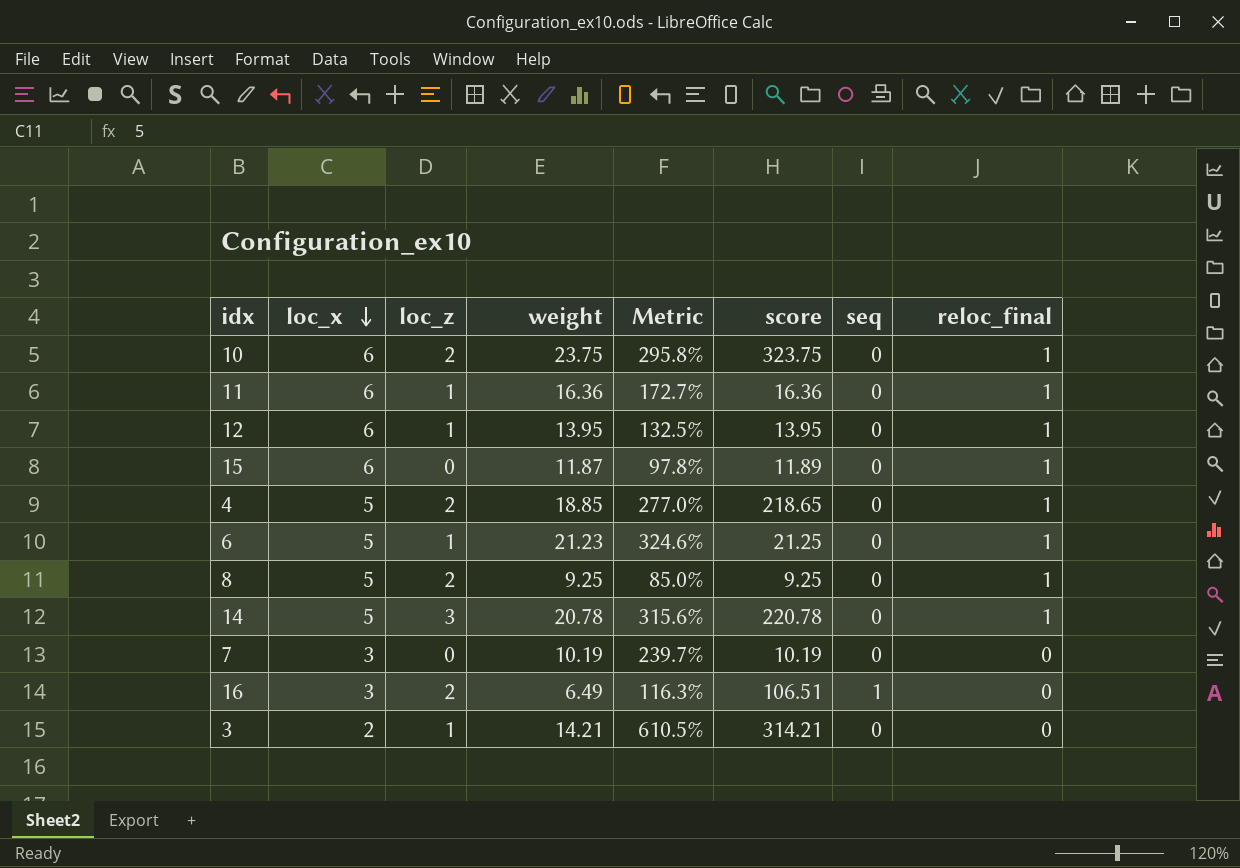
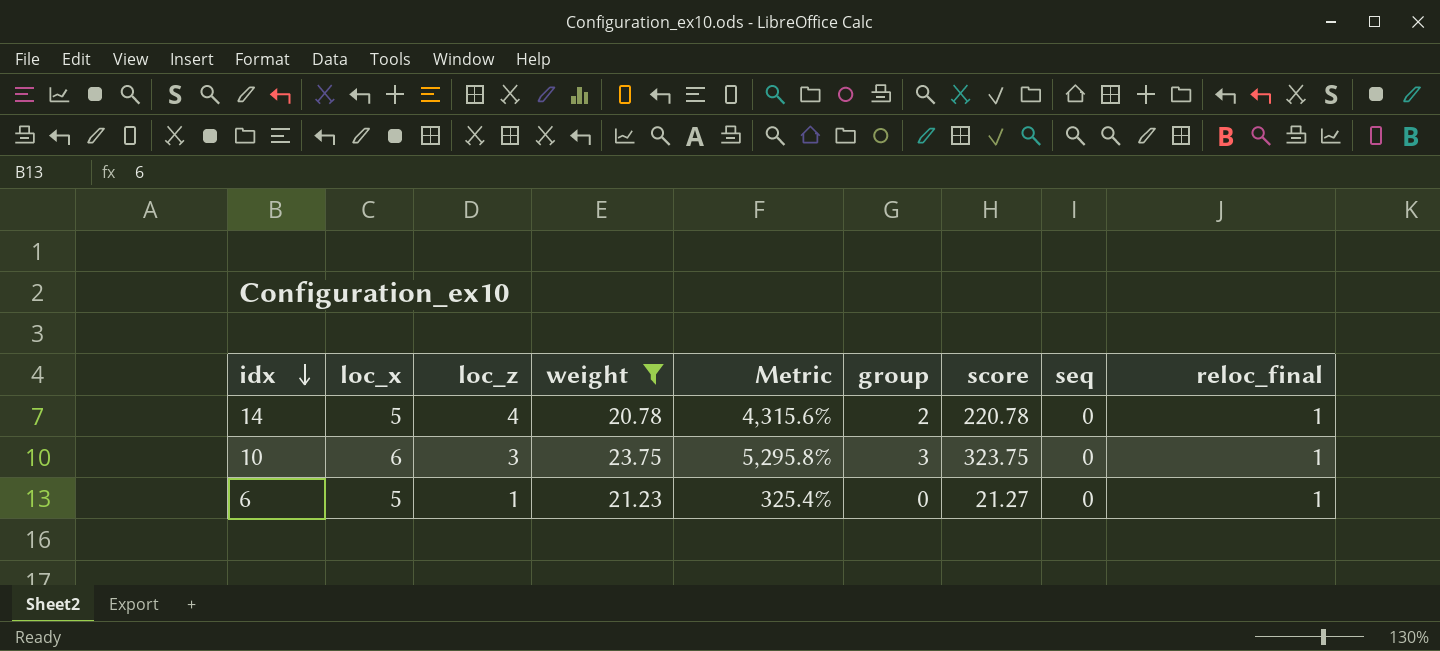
filter: none -> weight >= 20.78
row order: loc_x descending -> idx descending
column Metric | formula: ([weight] - [loc_x]) / [loc_x] -> ([score] - [loc_x]) / [loc_x]
column group | position: none -> 6
14 | loc_z: 3 -> 4
10 | loc_z: 2 -> 3
6 | score: 21.25 -> 21.27

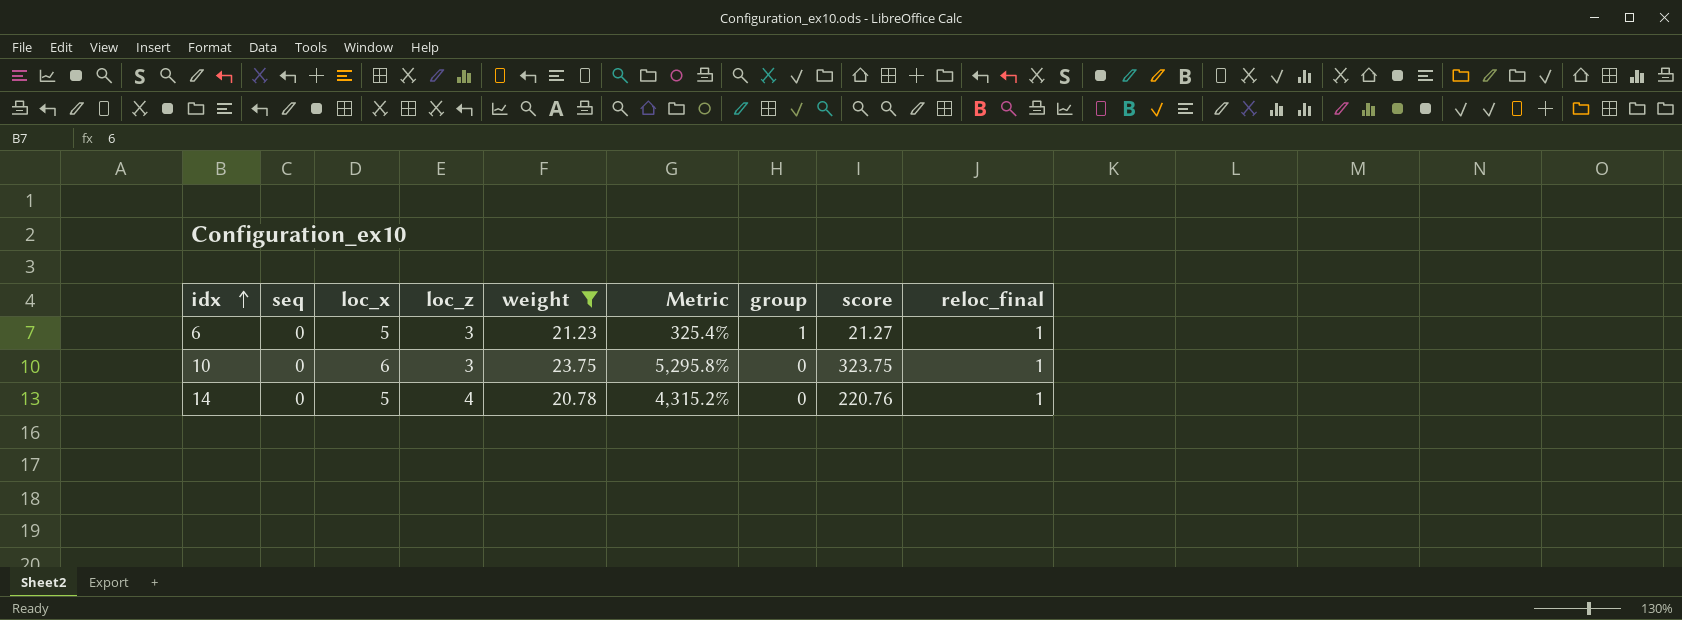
row order: idx descending -> idx ascending
column seq | position: 8 -> 2
6 | loc_z: 1 -> 3
6 | group: 0 -> 1
10 | group: 3 -> 0
14 | Metric: 4,315.6% -> 4,315.2%
14 | group: 2 -> 0
14 | score: 220.78 -> 220.76

